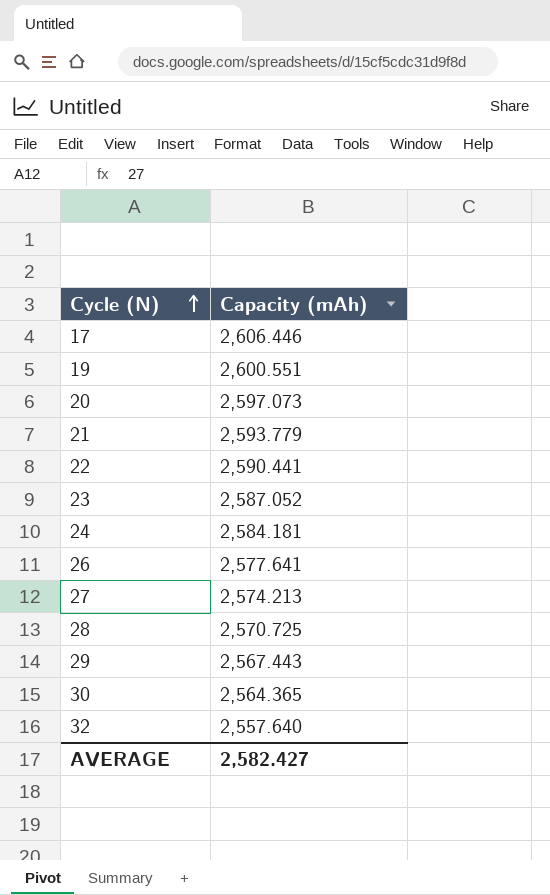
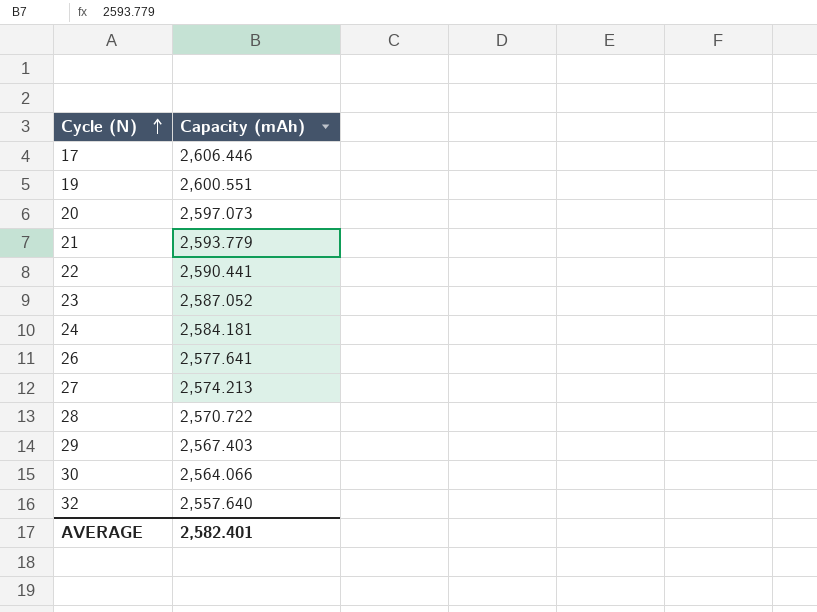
28 | Capacity (mAh): 2,570.725 -> 2,570.722
29 | Capacity (mAh): 2,567.443 -> 2,567.403
30 | Capacity (mAh): 2,564.365 -> 2,564.066
AVERAGE | Capacity (mAh): 2,582.427 -> 2,582.401

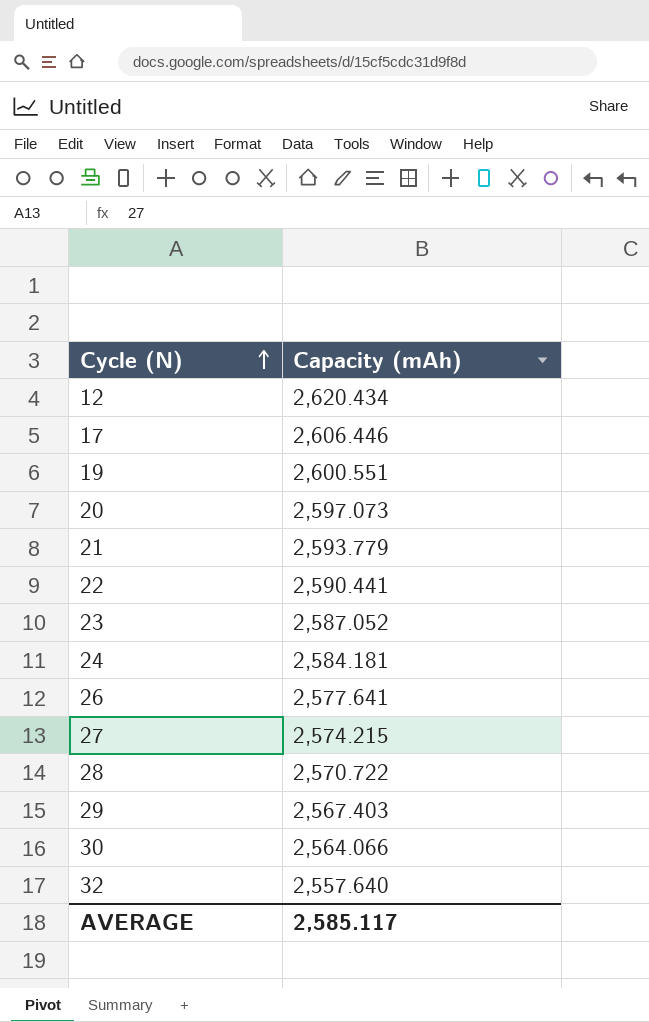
row 12: none -> 2,620.434
27 | Capacity (mAh): 2,574.213 -> 2,574.215
AVERAGE | Capacity (mAh): 2,582.401 -> 2,585.117

